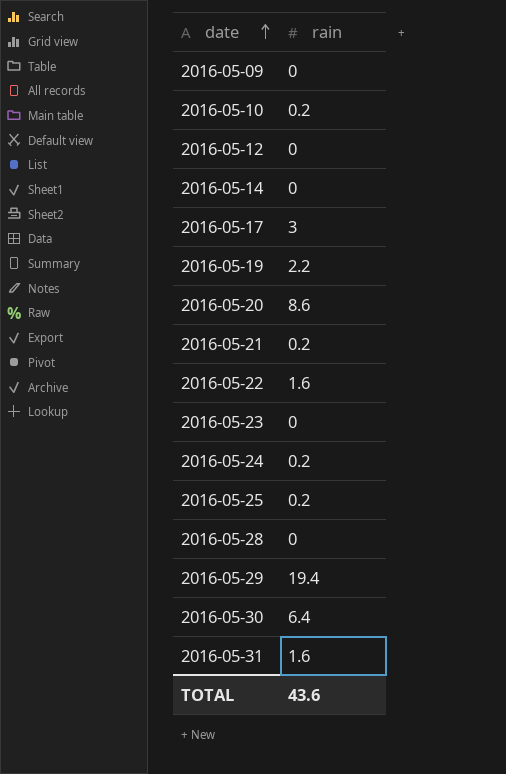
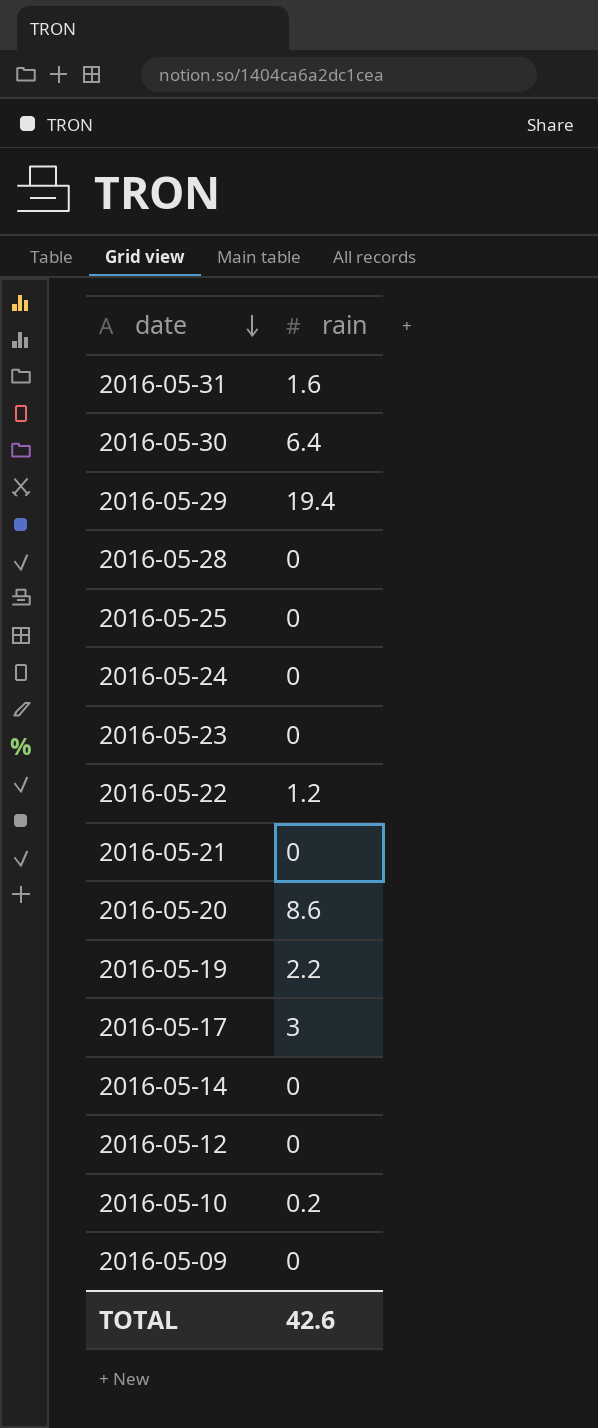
row order: date ascending -> date descending
2016-05-25 | rain: 0.2 -> 0
2016-05-24 | rain: 0.2 -> 0
2016-05-22 | rain: 1.6 -> 1.2
2016-05-21 | rain: 0.2 -> 0
TOTAL | rain: 43.6 -> 42.6

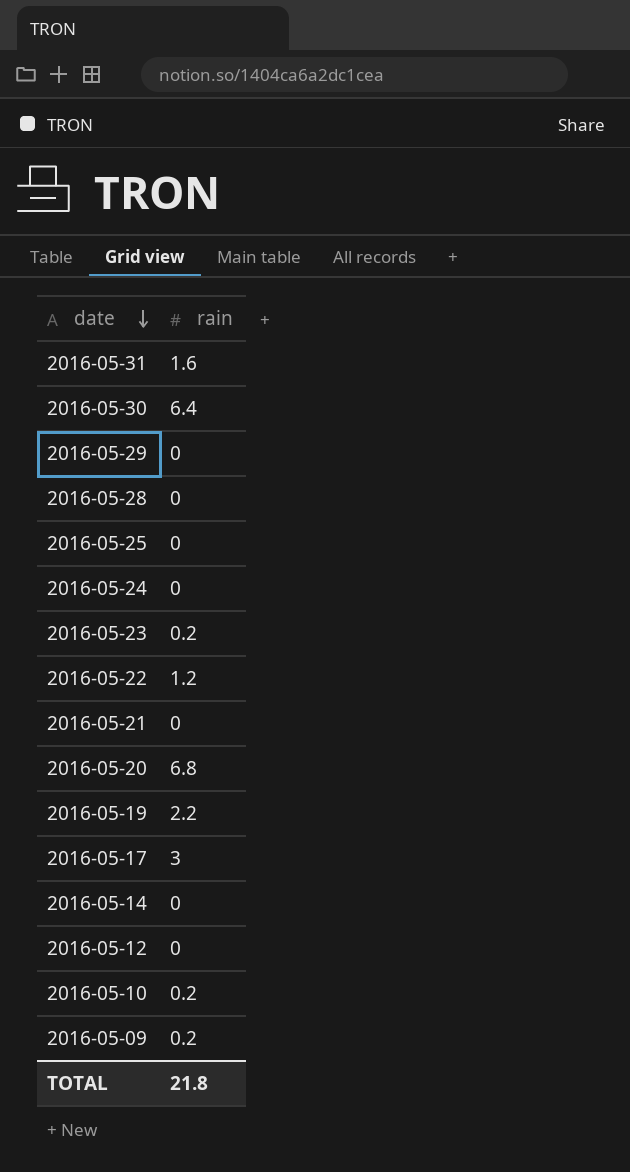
2016-05-29 | rain: 19.4 -> 0
2016-05-23 | rain: 0 -> 0.2
2016-05-20 | rain: 8.6 -> 6.8
2016-05-09 | rain: 0 -> 0.2
TOTAL | rain: 42.6 -> 21.8

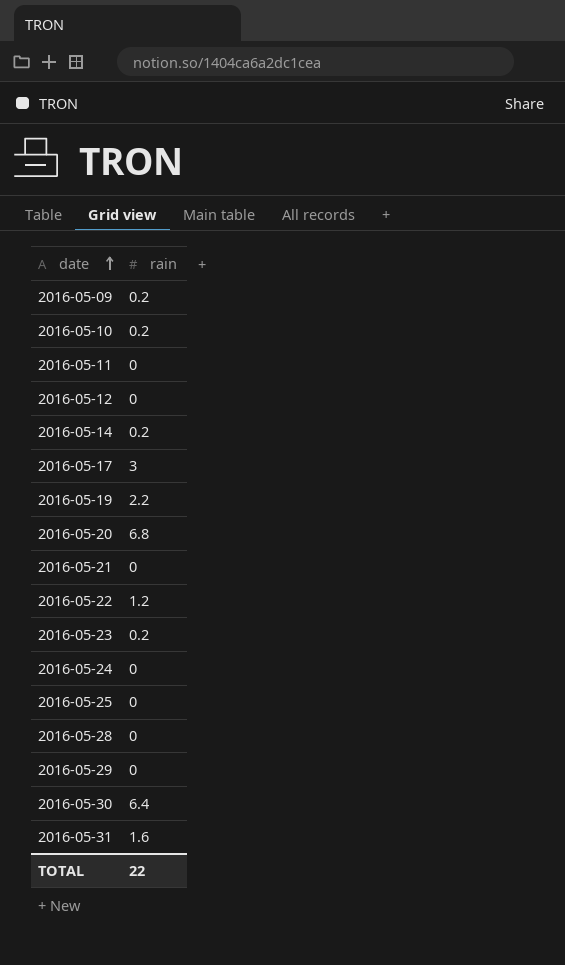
row order: date descending -> date ascending
row 2016-05-11: none -> 0
2016-05-14 | rain: 0 -> 0.2
TOTAL | rain: 21.8 -> 22

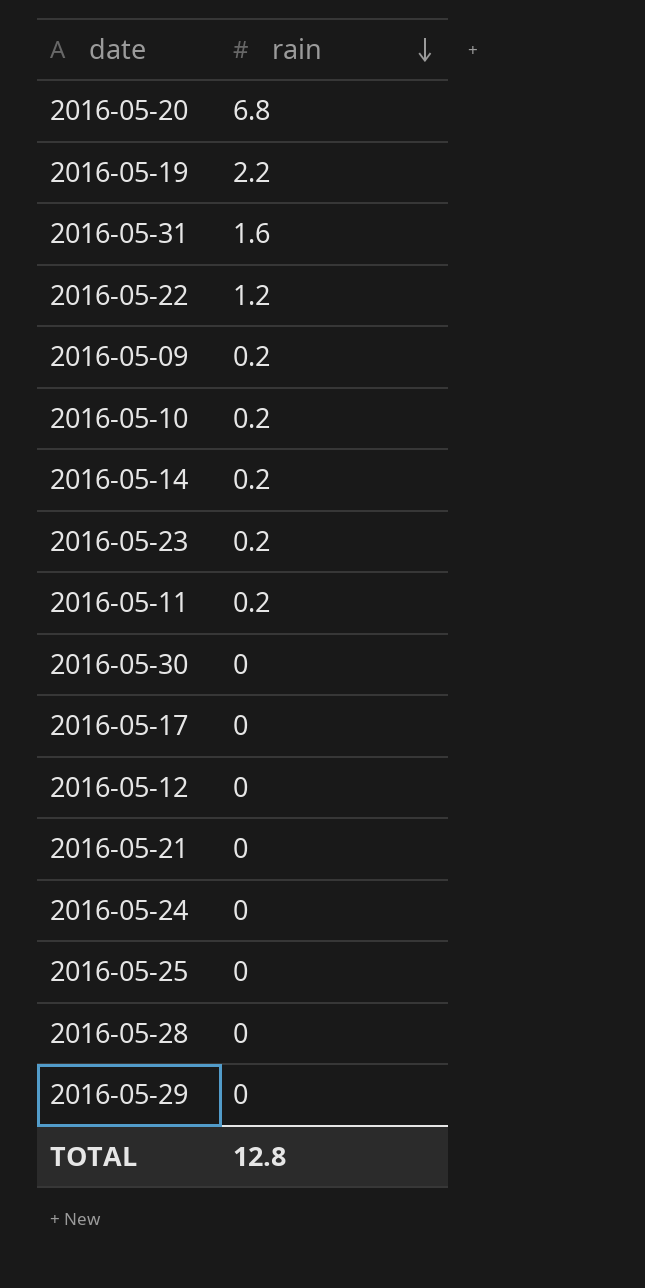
row order: date ascending -> rain descending
2016-05-11 | rain: 0 -> 0.2
2016-05-30 | rain: 6.4 -> 0
2016-05-17 | rain: 3 -> 0
TOTAL | rain: 22 -> 12.8

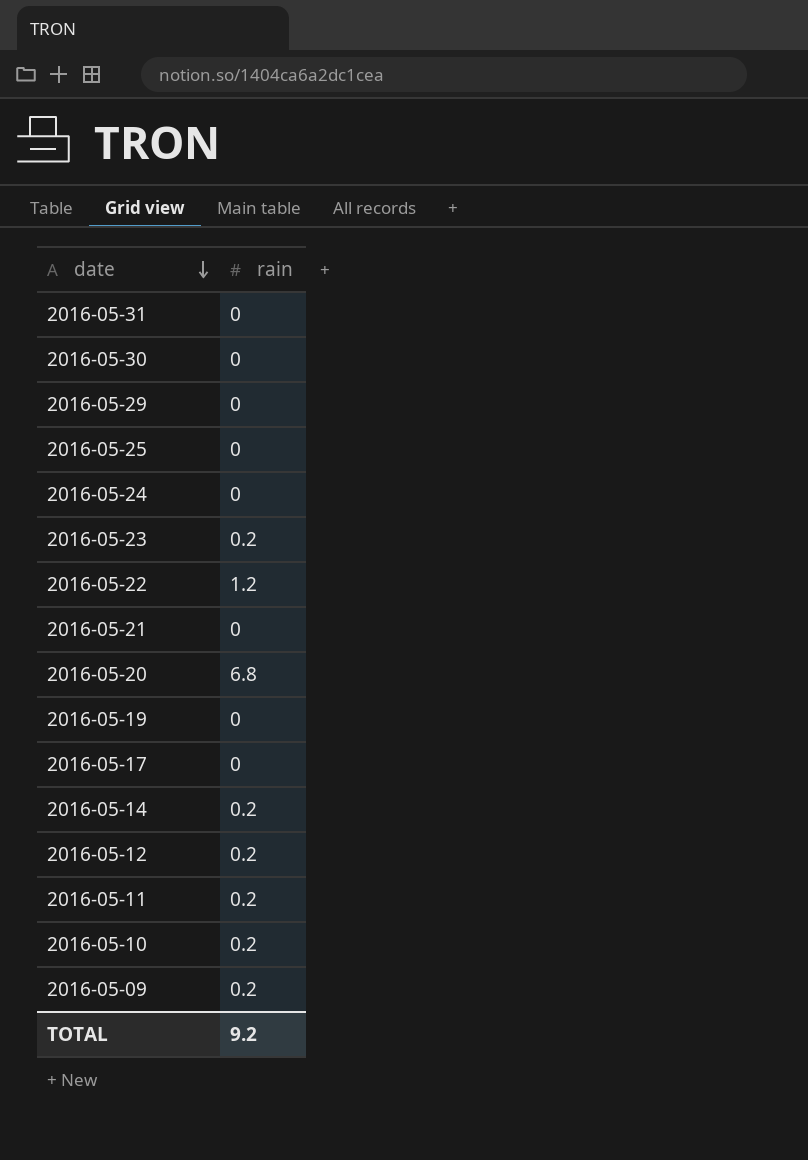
row order: rain descending -> date descending
row 2016-05-28: 0 -> none
2016-05-31 | rain: 1.6 -> 0
2016-05-19 | rain: 2.2 -> 0
2016-05-12 | rain: 0 -> 0.2
TOTAL | rain: 12.8 -> 9.2

